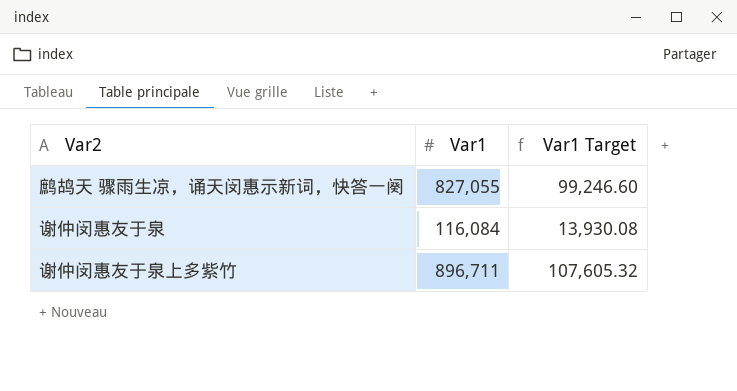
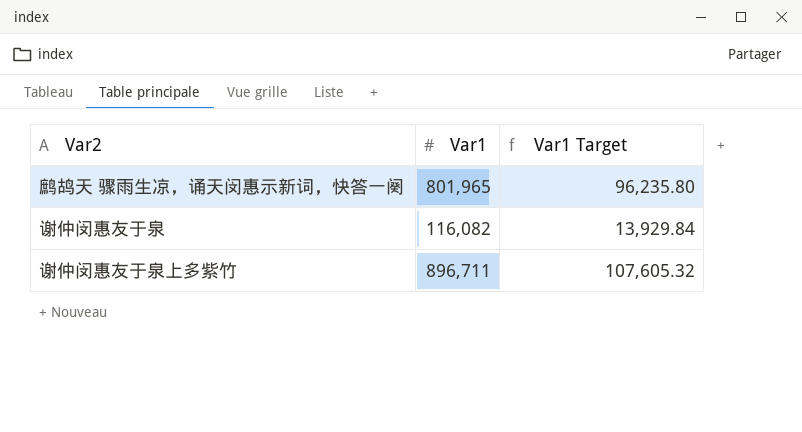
鹧鸪天 骤雨生凉，诵天闵惠示新词，快答一阕 | Var1: 827,055 -> 801,965
鹧鸪天 骤雨生凉，诵天闵惠示新词，快答一阕 | Var1 Target: 99,246.60 -> 96,235.80
谢仲闵惠友于泉 | Var1: 116,084 -> 116,082
谢仲闵惠友于泉 | Var1 Target: 13,930.08 -> 13,929.84

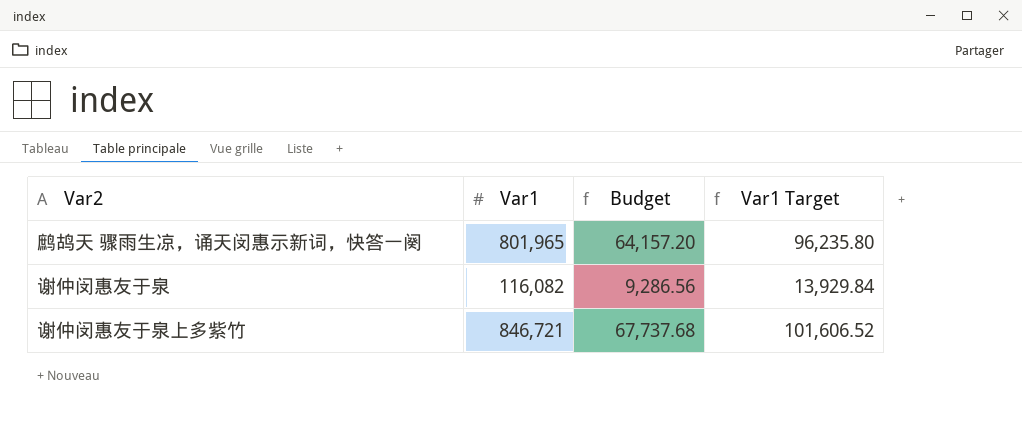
column Budget | formula: none -> [Var1] * 0.08
谢仲闵惠友于泉上多紫竹 | Var1: 896,711 -> 846,721
谢仲闵惠友于泉上多紫竹 | Var1 Target: 107,605.32 -> 101,606.52

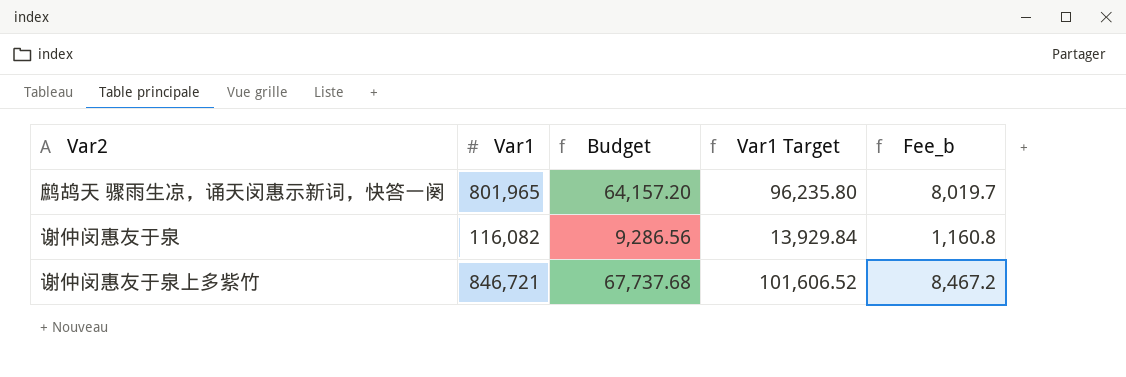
column Fee_b | formula: none -> [Var1] * 0.01

